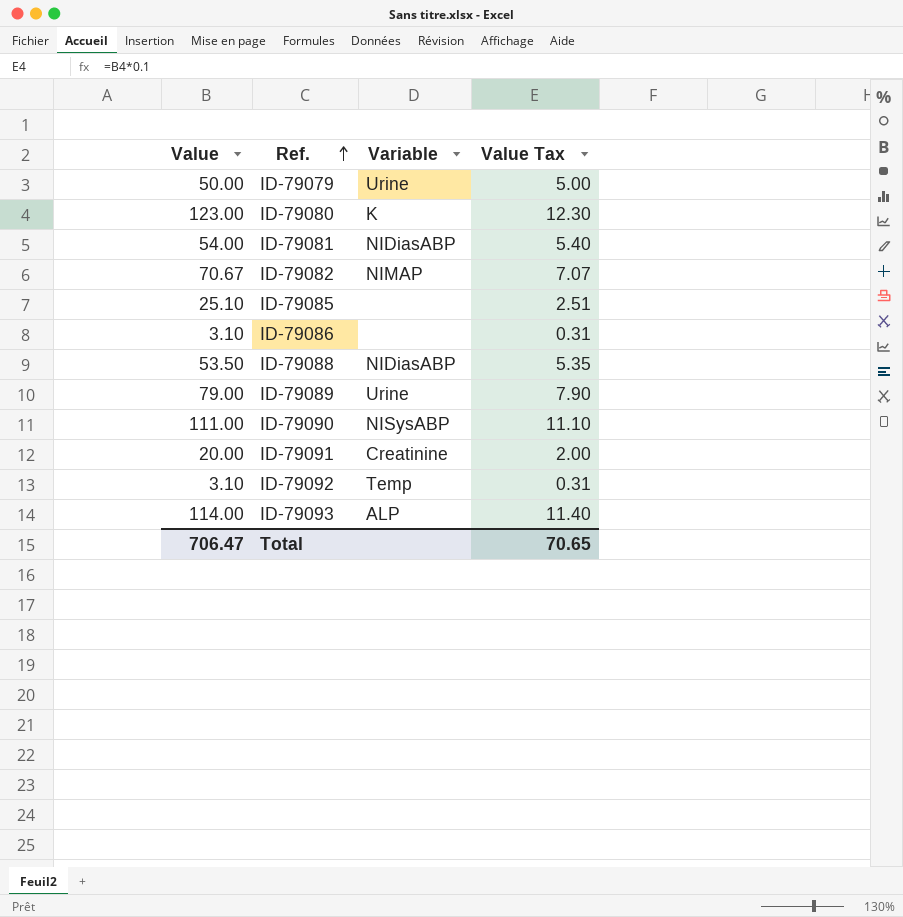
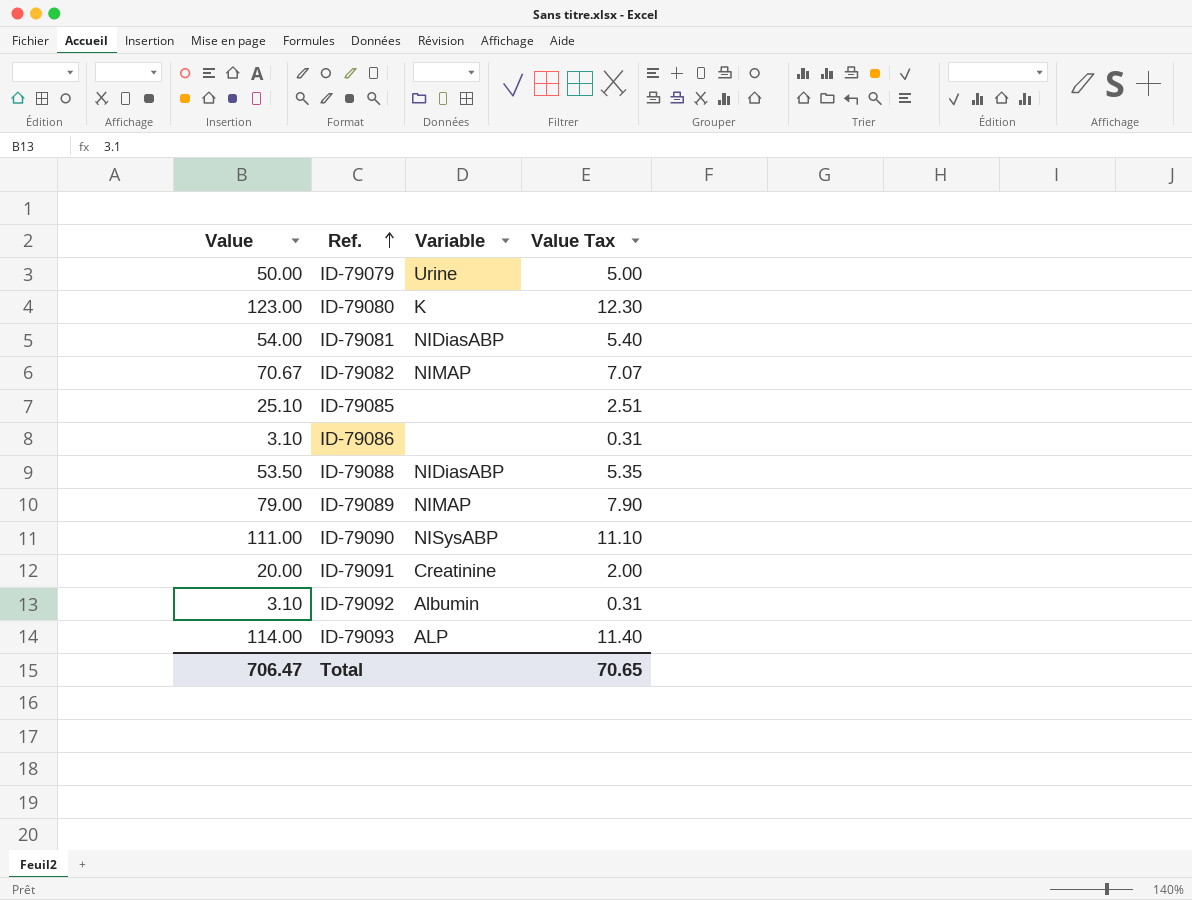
ID-79089 | Variable: Urine -> NIMAP
ID-79092 | Variable: Temp -> Albumin

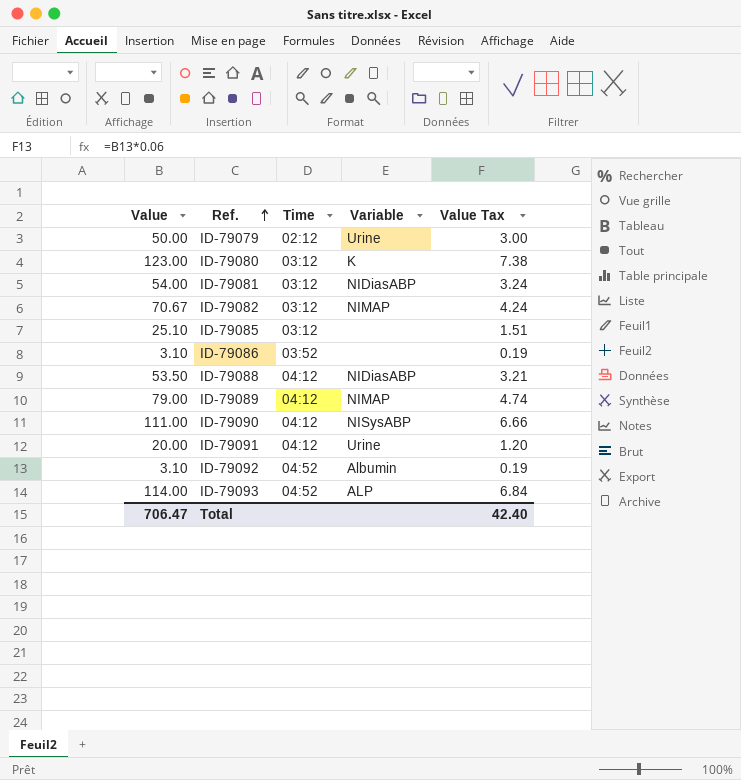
column Time | position: none -> 3
column Value Tax | formula: [Value] * 0.1 -> [Value] * 0.06
ID-79091 | Variable: Creatinine -> Urine
Total | Value Tax: 70.65 -> 42.40

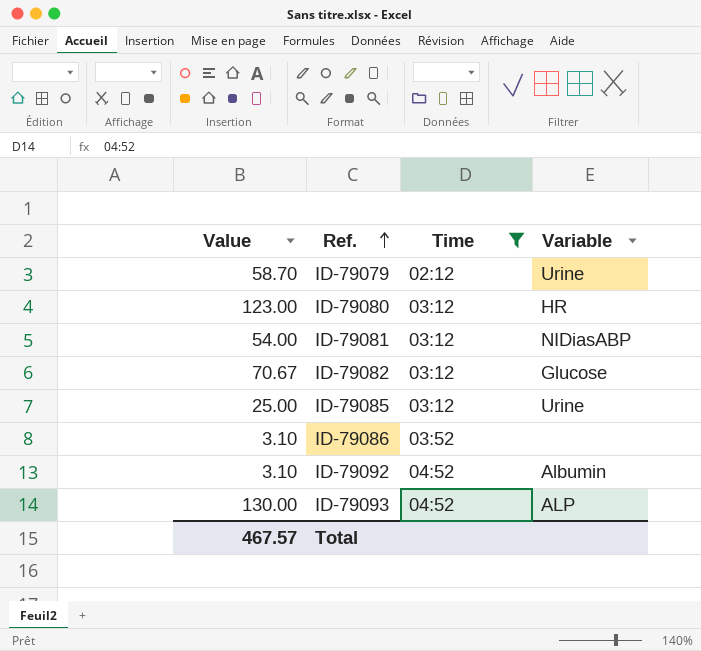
filter: none -> Time != 04:12
column Value Tax | formula: [Value] * 0.06 -> none
ID-79079 | Value: 50.00 -> 58.70
ID-79080 | Variable: K -> HR
ID-79082 | Variable: NIMAP -> Glucose
ID-79085 | Value: 25.10 -> 25.00
ID-79085 | Variable: none -> Urine
ID-79093 | Value: 114.00 -> 130.00
Total | Value: 706.47 -> 467.57

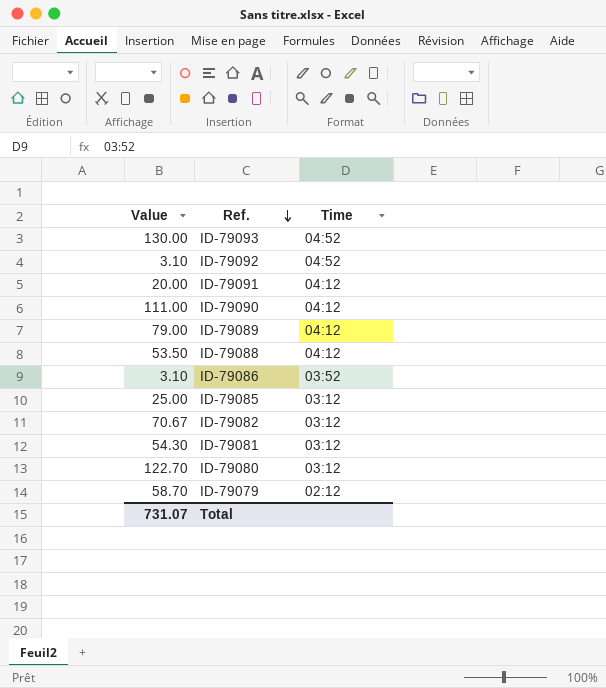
filter: Time != 04:12 -> none
row order: Ref. ascending -> Ref. descending
column Variable | position: 4 -> none
ID-79081 | Value: 54.00 -> 54.30
ID-79080 | Value: 123.00 -> 122.70
Total | Value: 467.57 -> 731.07

